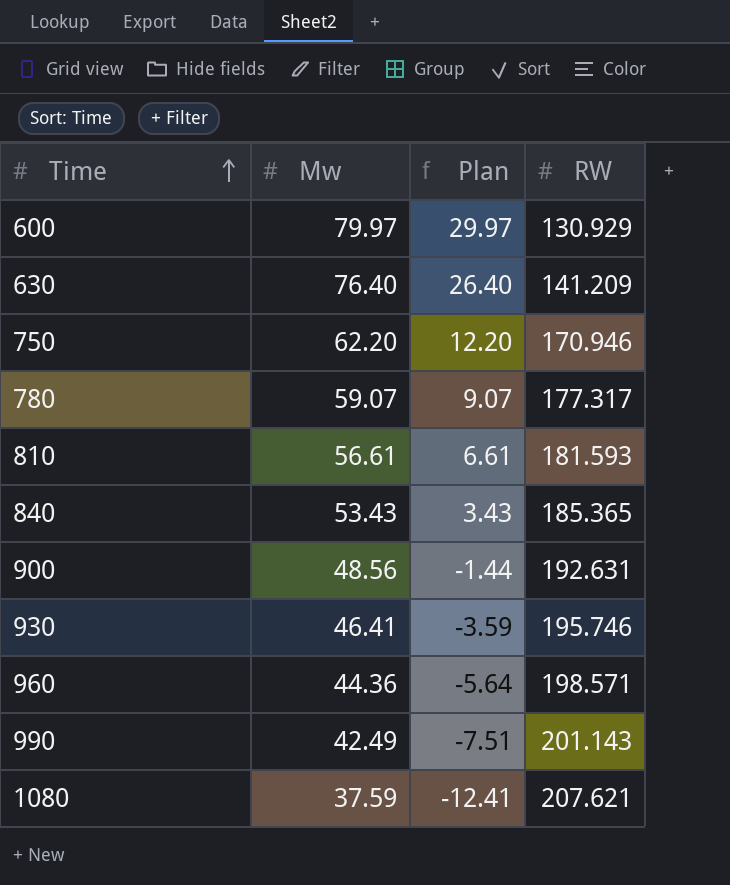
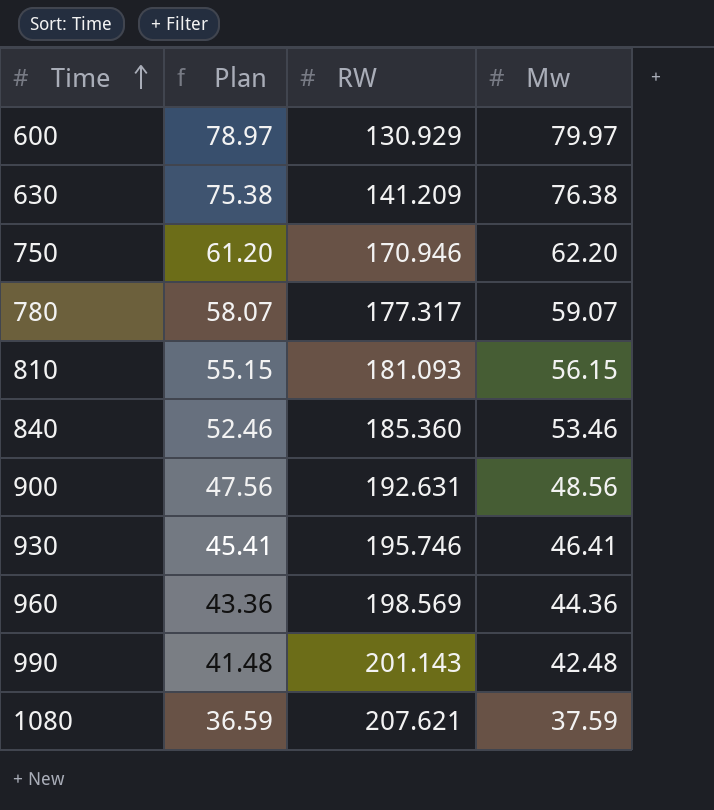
column Plan | formula: [Mw] - 50 -> [Mw] - 1
column Mw | position: 2 -> 4
630 | Mw: 76.40 -> 76.38
810 | RW: 181.593 -> 181.093
810 | Mw: 56.61 -> 56.15
840 | RW: 185.365 -> 185.360
840 | Mw: 53.43 -> 53.46
960 | RW: 198.571 -> 198.569
990 | Mw: 42.49 -> 42.48

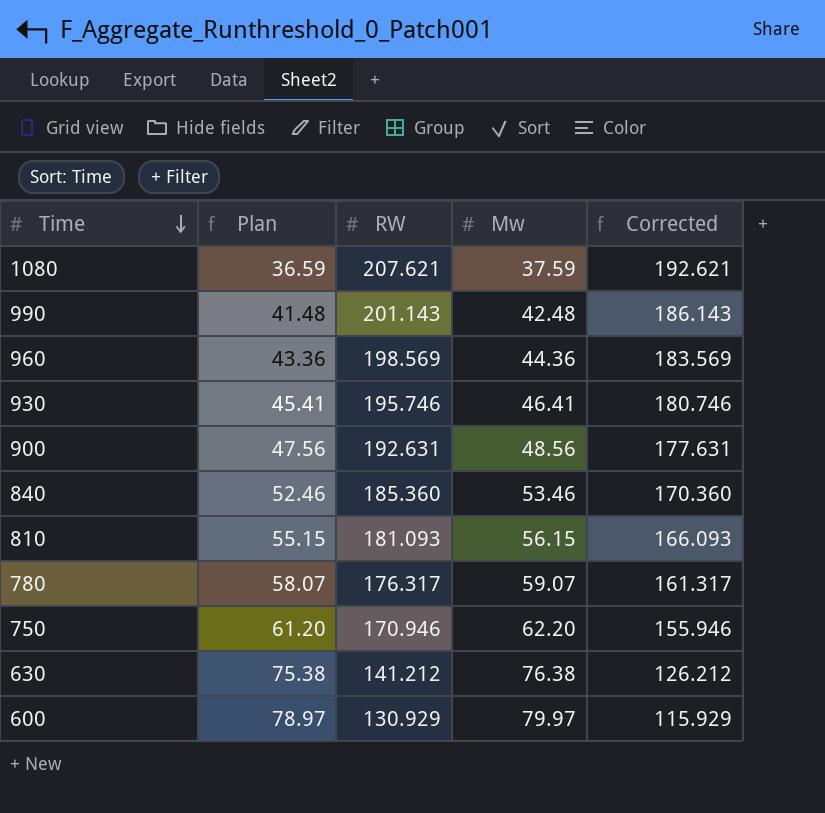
row order: Time ascending -> Time descending
column Corrected | formula: none -> [RW] - 15
780 | RW: 177.317 -> 176.317
630 | RW: 141.209 -> 141.212

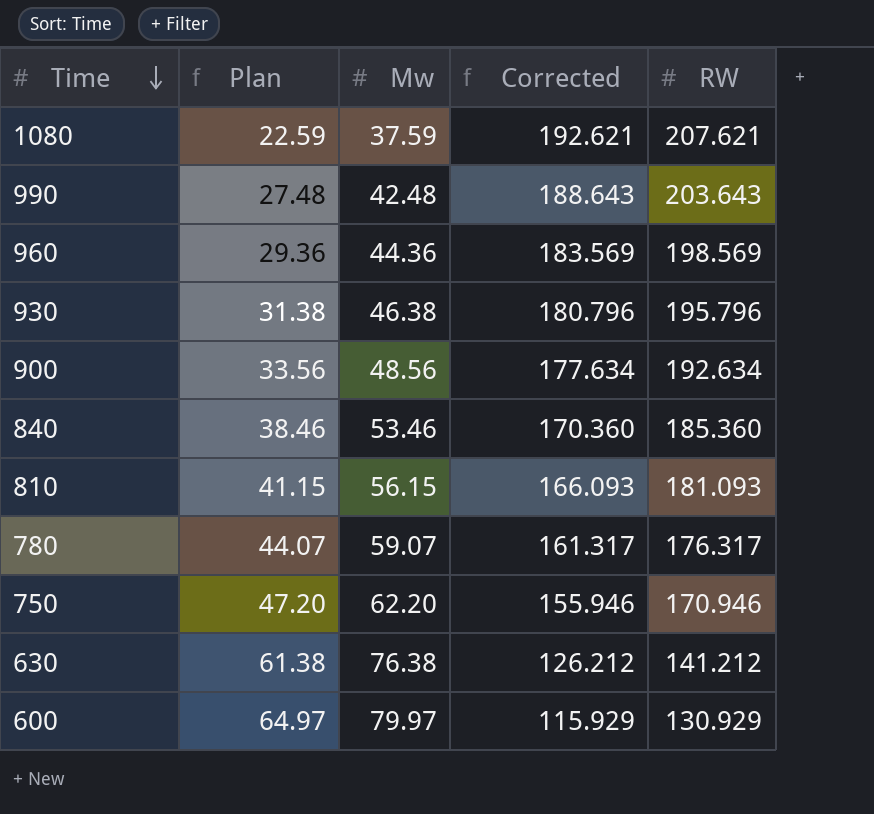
column Plan | formula: [Mw] - 1 -> [Mw] - 15
column RW | position: 3 -> 5
990 | Corrected: 186.143 -> 188.643
990 | RW: 201.143 -> 203.643
930 | Mw: 46.41 -> 46.38
930 | Corrected: 180.746 -> 180.796
930 | RW: 195.746 -> 195.796
900 | Corrected: 177.631 -> 177.634
900 | RW: 192.631 -> 192.634

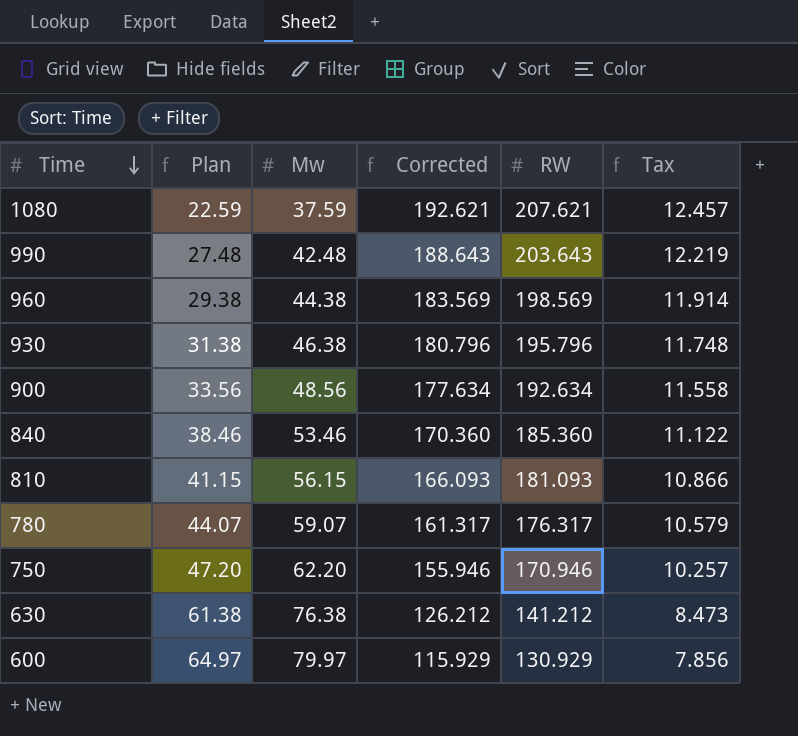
column Tax | formula: none -> [RW] * 0.06
960 | Plan: 29.36 -> 29.38
960 | Mw: 44.36 -> 44.38

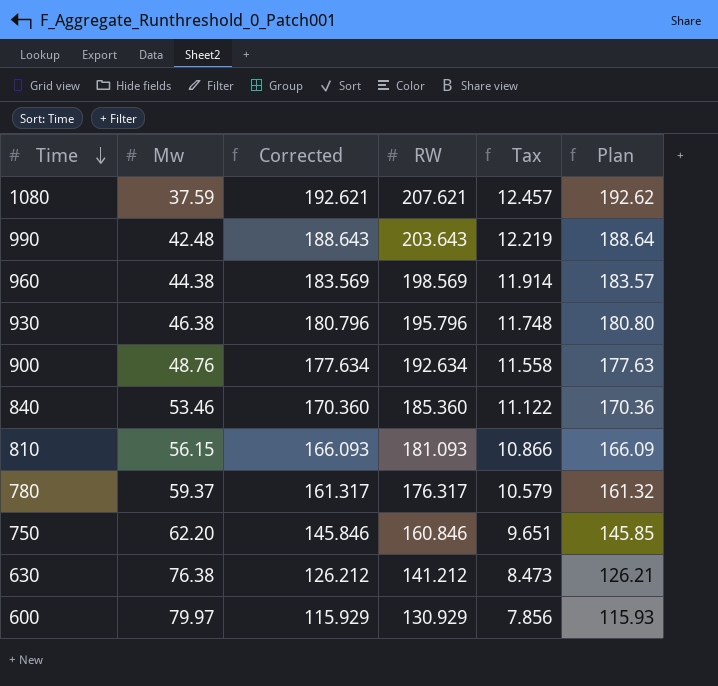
column Plan | formula: [Mw] - 15 -> [RW] - 15
column Plan | position: 2 -> 6
900 | Mw: 48.56 -> 48.76
780 | Mw: 59.07 -> 59.37
750 | Corrected: 155.946 -> 145.846
750 | RW: 170.946 -> 160.846
750 | Tax: 10.257 -> 9.651

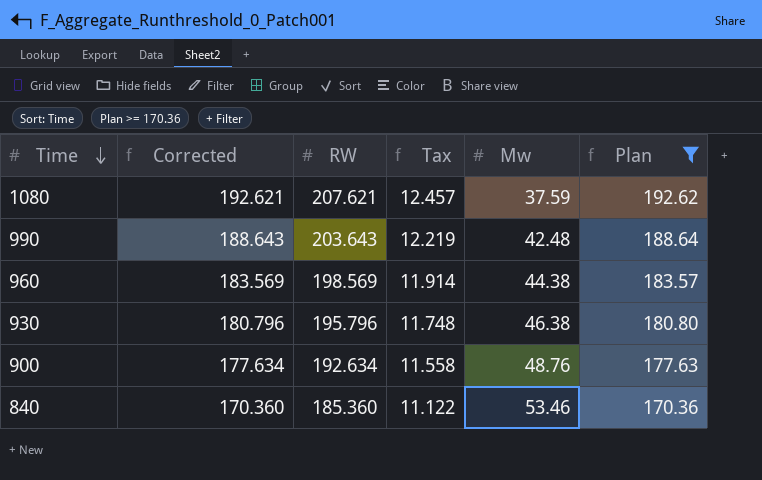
filter: none -> Plan >= 170.36
column Mw | position: 2 -> 5

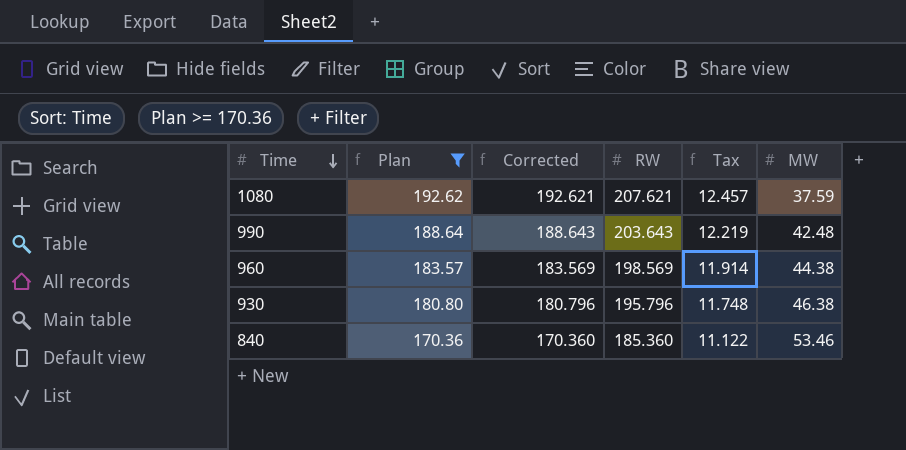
column Plan | position: 6 -> 2
column name: Mw -> MW
row 900: 177.634 | 192.634 | 11.558 | 48.76 | 177.63 -> none

